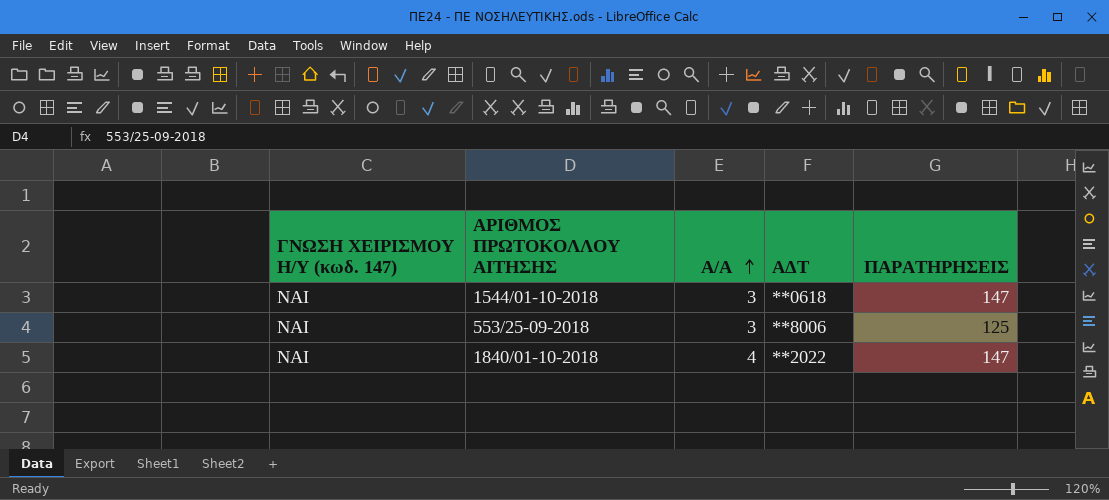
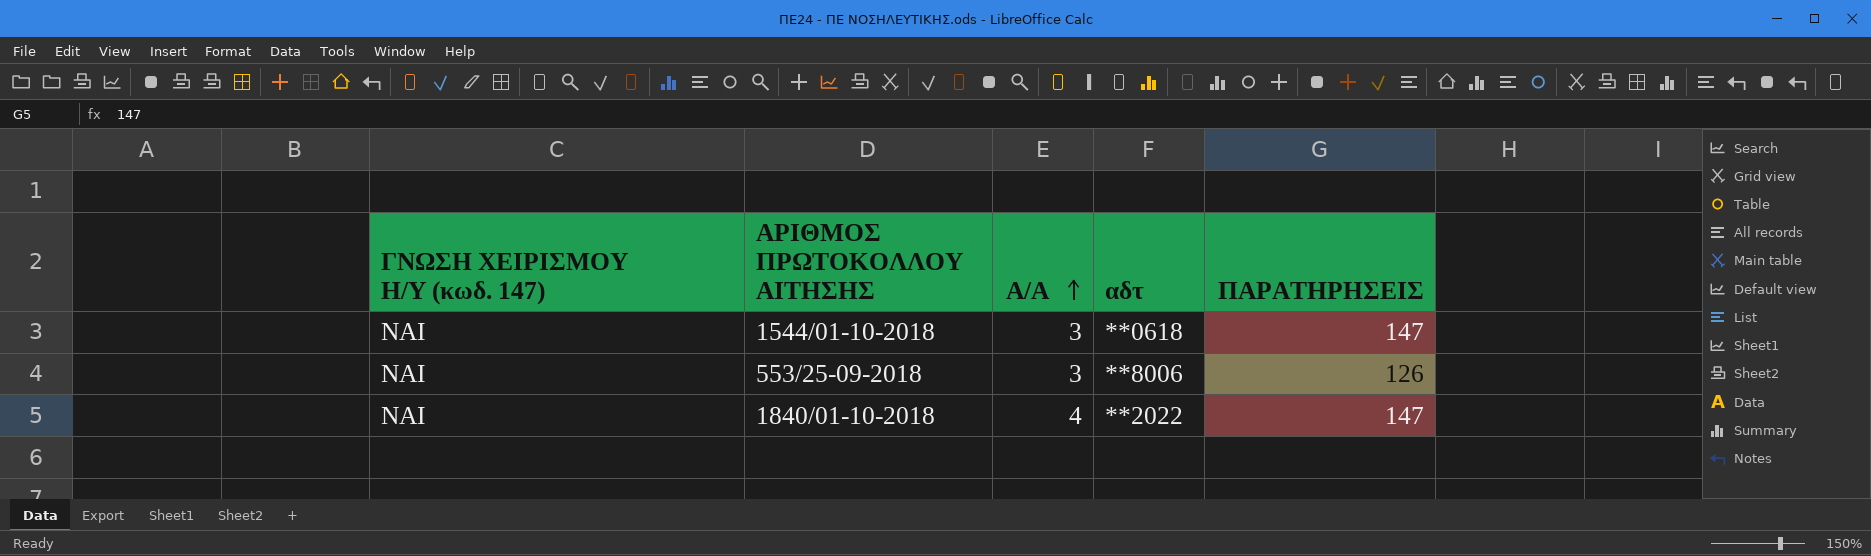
column name: ΑΔΤ -> αδτ
553/25-09-2018 | ΠΑΡΑΤΗΡΗΣΕΙΣ: 125 -> 126

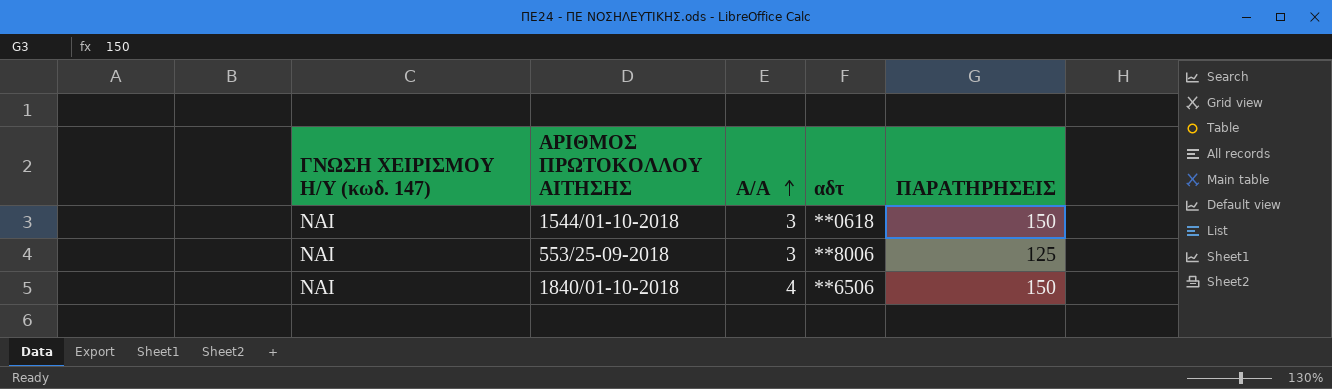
1544/01-10-2018 | ΠΑΡΑΤΗΡΗΣΕΙΣ: 147 -> 150
553/25-09-2018 | ΠΑΡΑΤΗΡΗΣΕΙΣ: 126 -> 125
1840/01-10-2018 | αδτ: **2022 -> **6506
1840/01-10-2018 | ΠΑΡΑΤΗΡΗΣΕΙΣ: 147 -> 150

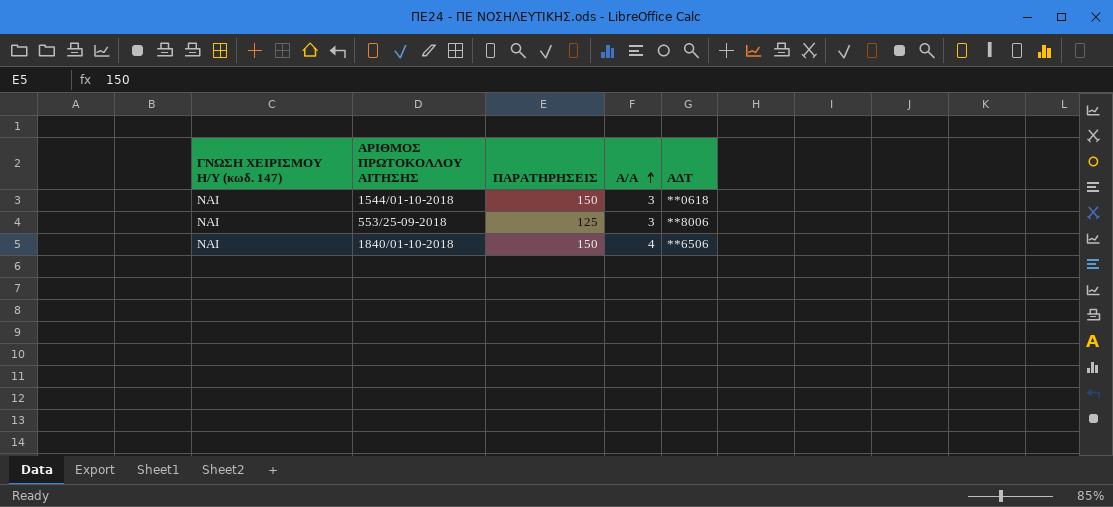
column ΠΑΡΑΤΗΡΗΣΕΙΣ | position: 5 -> 3
column name: αδτ -> ΑΔΤ

